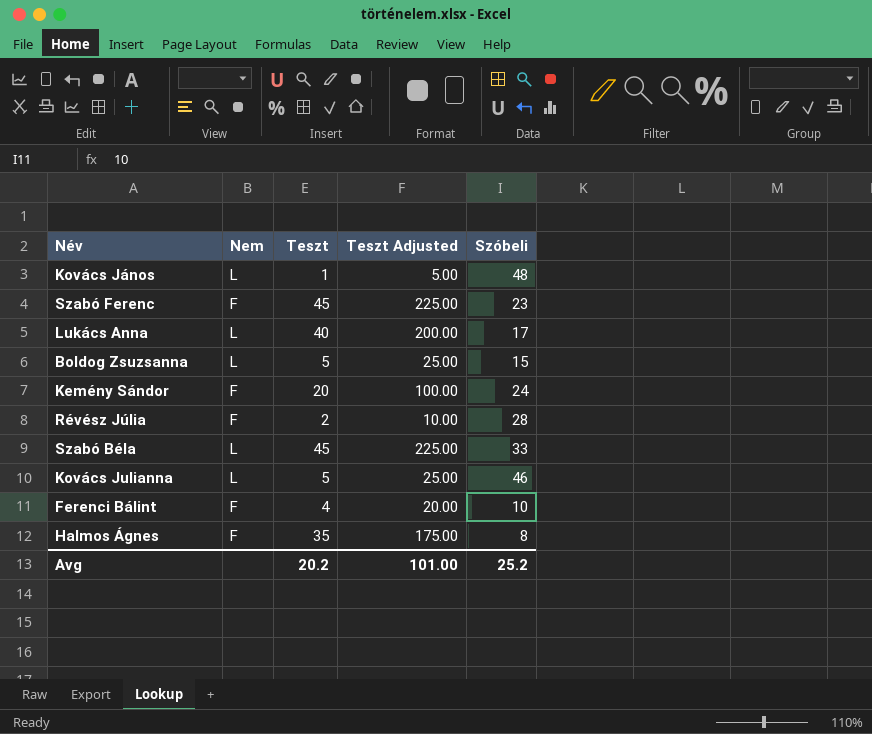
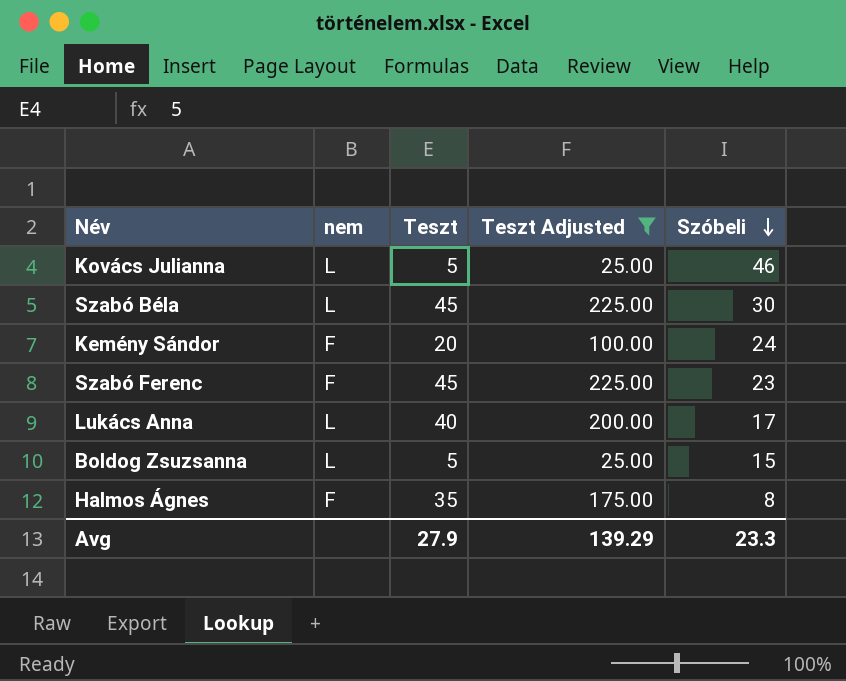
filter: none -> Teszt Adjusted >= 25.00
row order: none -> Szóbeli descending
column name: Nem -> nem
Szabó Béla | Szóbeli: 33 -> 30
Avg | Teszt: 20.2 -> 27.9
Avg | Teszt Adjusted: 101.00 -> 139.29
Avg | Szóbeli: 25.2 -> 23.3

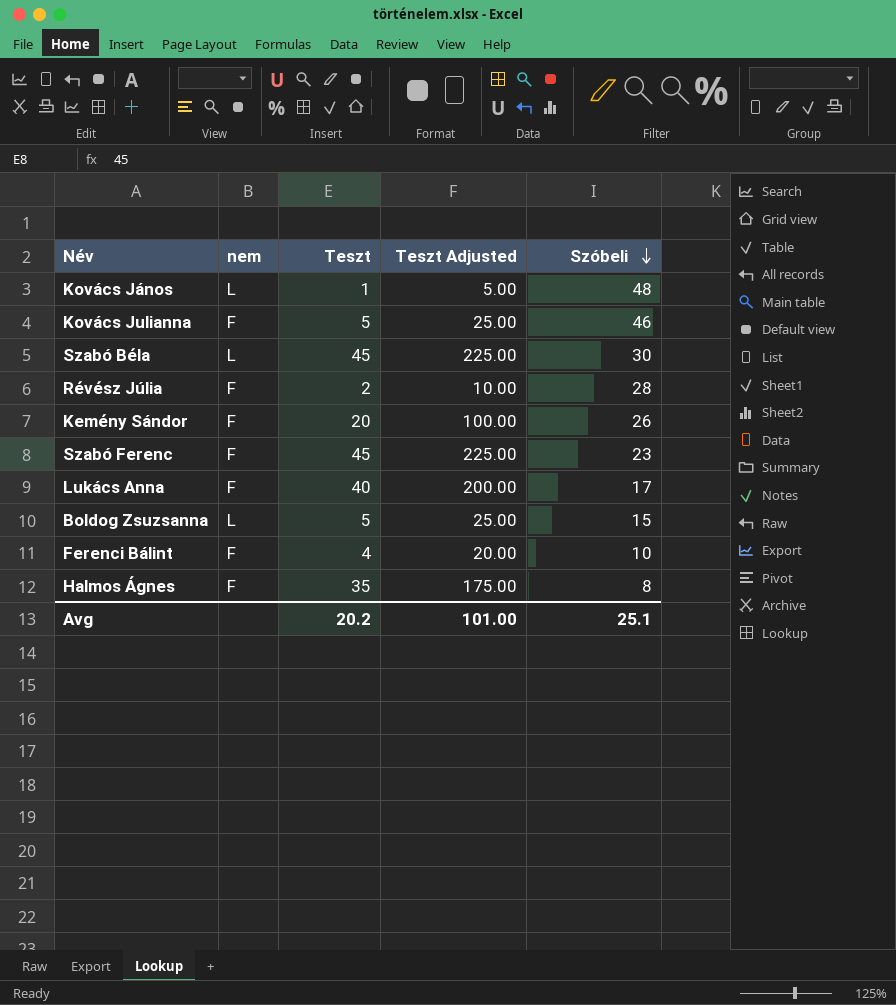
filter: Teszt Adjusted >= 25.00 -> none
Kovács Julianna | nem: L -> F
Kemény Sándor | Szóbeli: 24 -> 26
Lukács Anna | nem: L -> F
Avg | Teszt: 27.9 -> 20.2
Avg | Teszt Adjusted: 139.29 -> 101.00
Avg | Szóbeli: 23.3 -> 25.1

